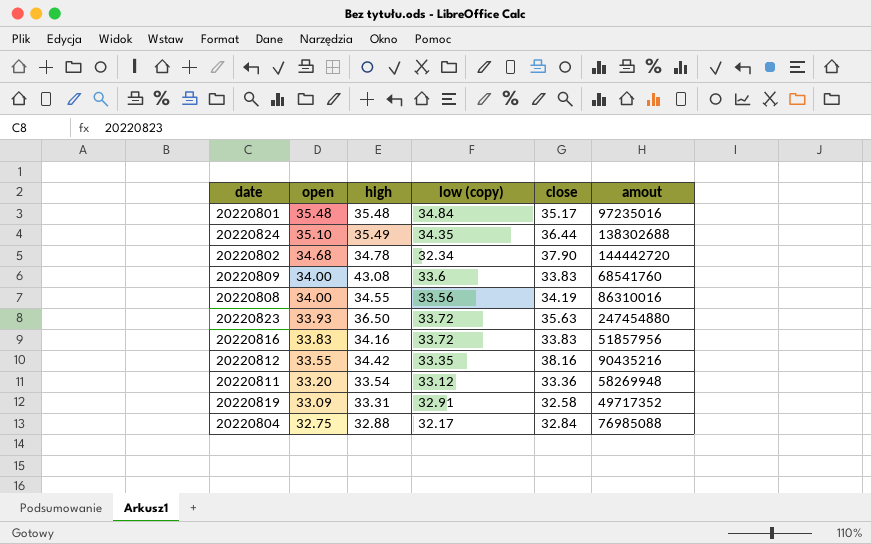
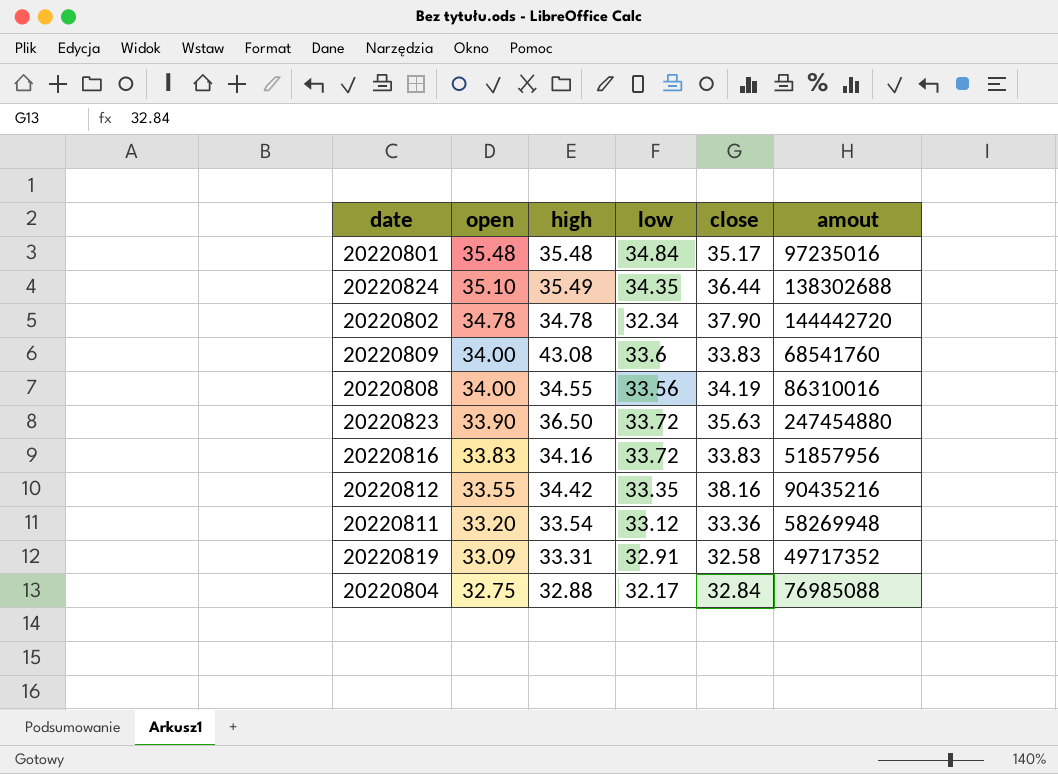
column name: low (copy) -> low
20220802 | open: 34.68 -> 34.78
20220823 | open: 33.93 -> 33.90

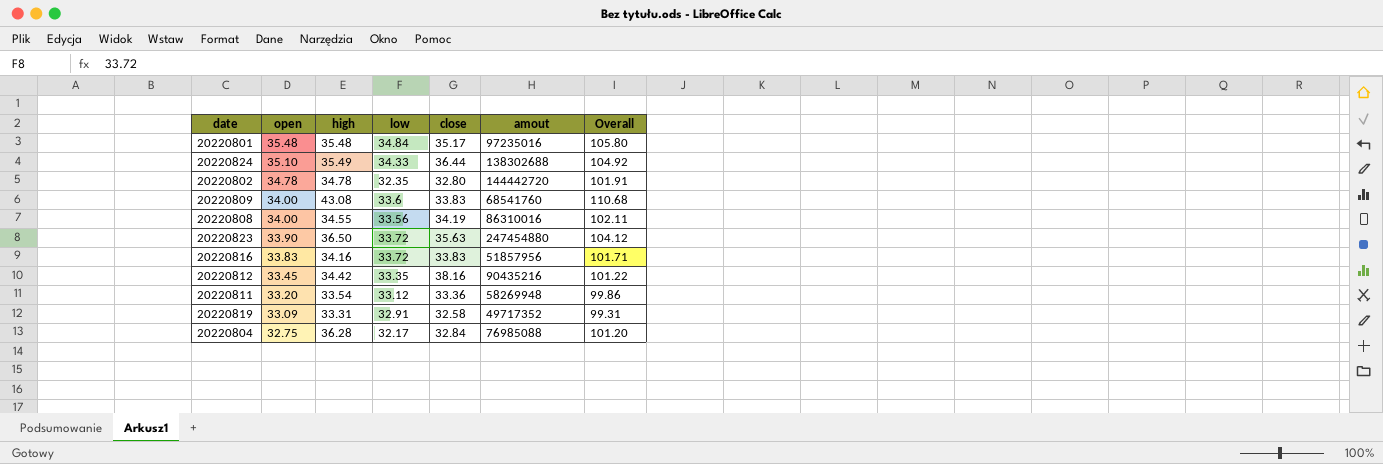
column Overall | formula: none -> [open] + [high] + [low]
20220824 | low: 34.35 -> 34.33
20220802 | low: 32.34 -> 32.35
20220802 | close: 37.90 -> 32.80
20220812 | open: 33.55 -> 33.45
20220804 | high: 32.88 -> 36.28

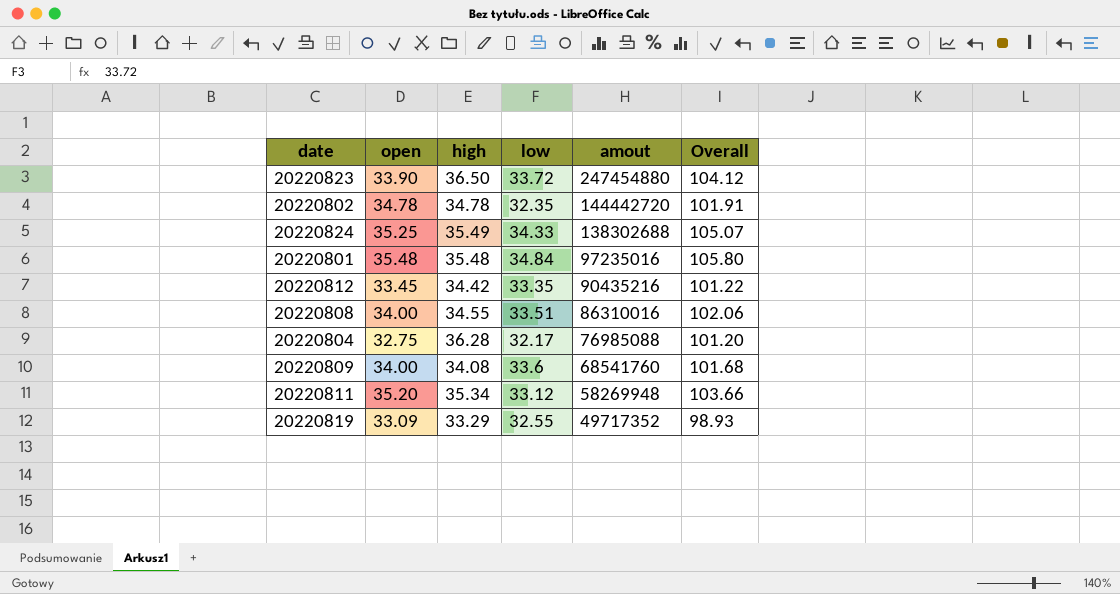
row order: open descending -> amout descending
column close | position: 5 -> none
row 20220816: 33.83 | 34.16 | 33.72 | 33.83 | 51857956 | 101.71 -> none
20220824 | open: 35.10 -> 35.25
20220824 | Overall: 104.92 -> 105.07
20220808 | low: 33.56 -> 33.51
20220808 | Overall: 102.11 -> 102.06
20220809 | high: 43.08 -> 34.08
20220809 | Overall: 110.68 -> 101.68
20220811 | open: 33.20 -> 35.20
20220811 | high: 33.54 -> 35.34
20220811 | Overall: 99.86 -> 103.66
20220819 | high: 33.31 -> 33.29
20220819 | low: 32.91 -> 32.55
20220819 | Overall: 99.31 -> 98.93

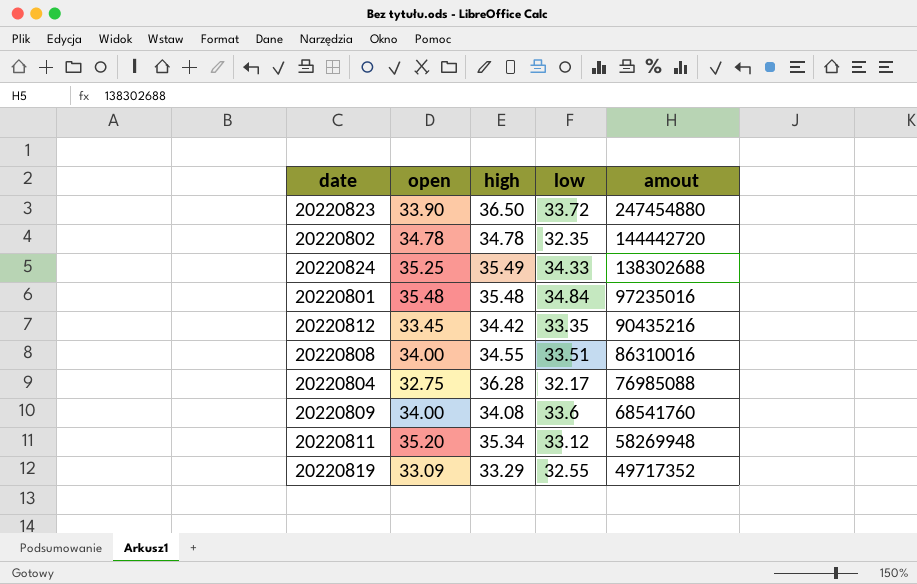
column Overall | formula: [open] + [high] + [low] -> none

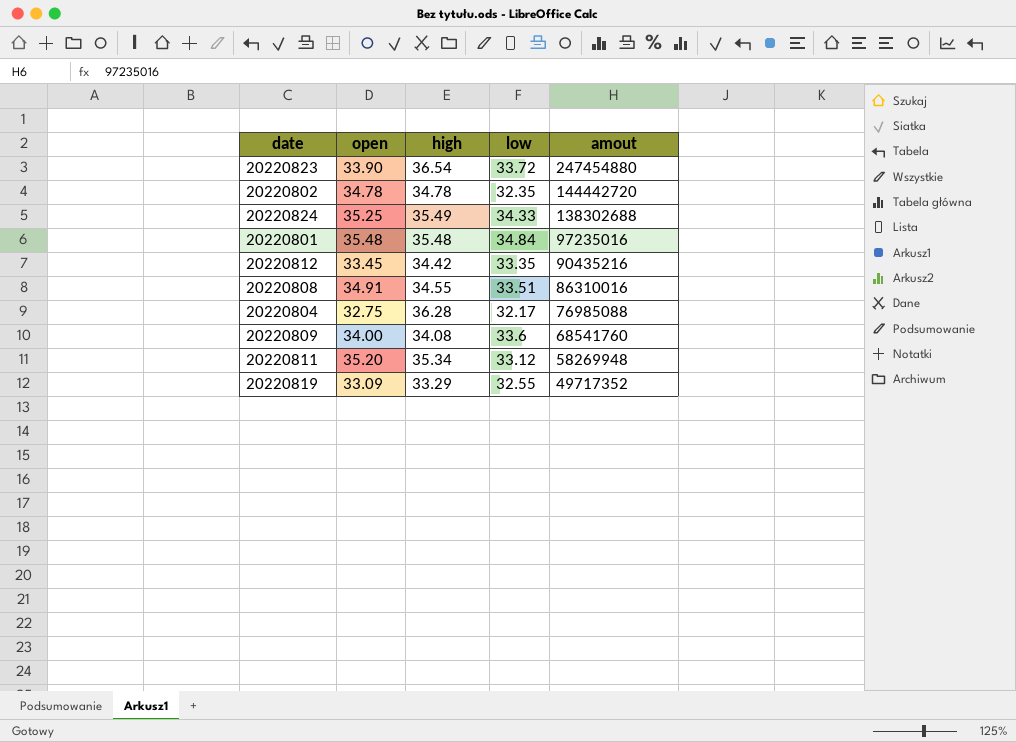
20220823 | high: 36.50 -> 36.54
20220808 | open: 34.00 -> 34.91

